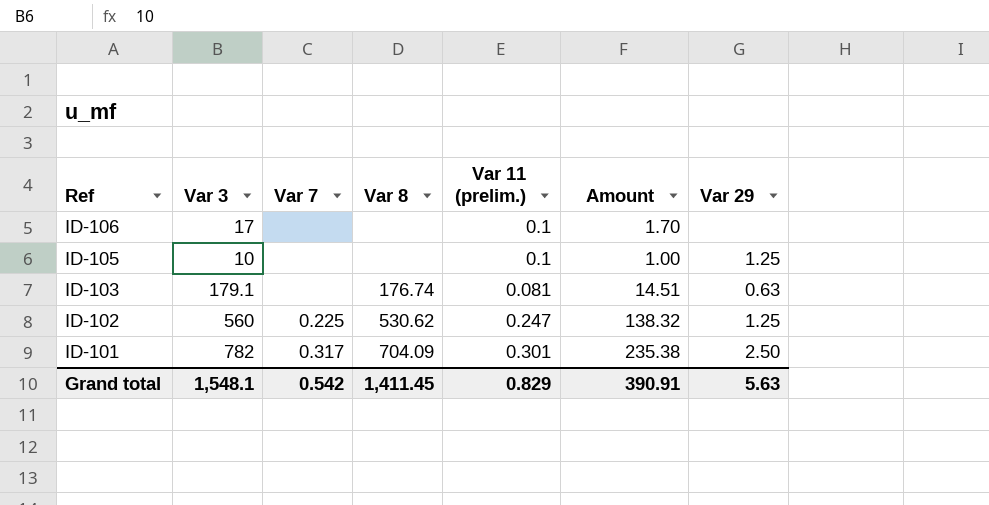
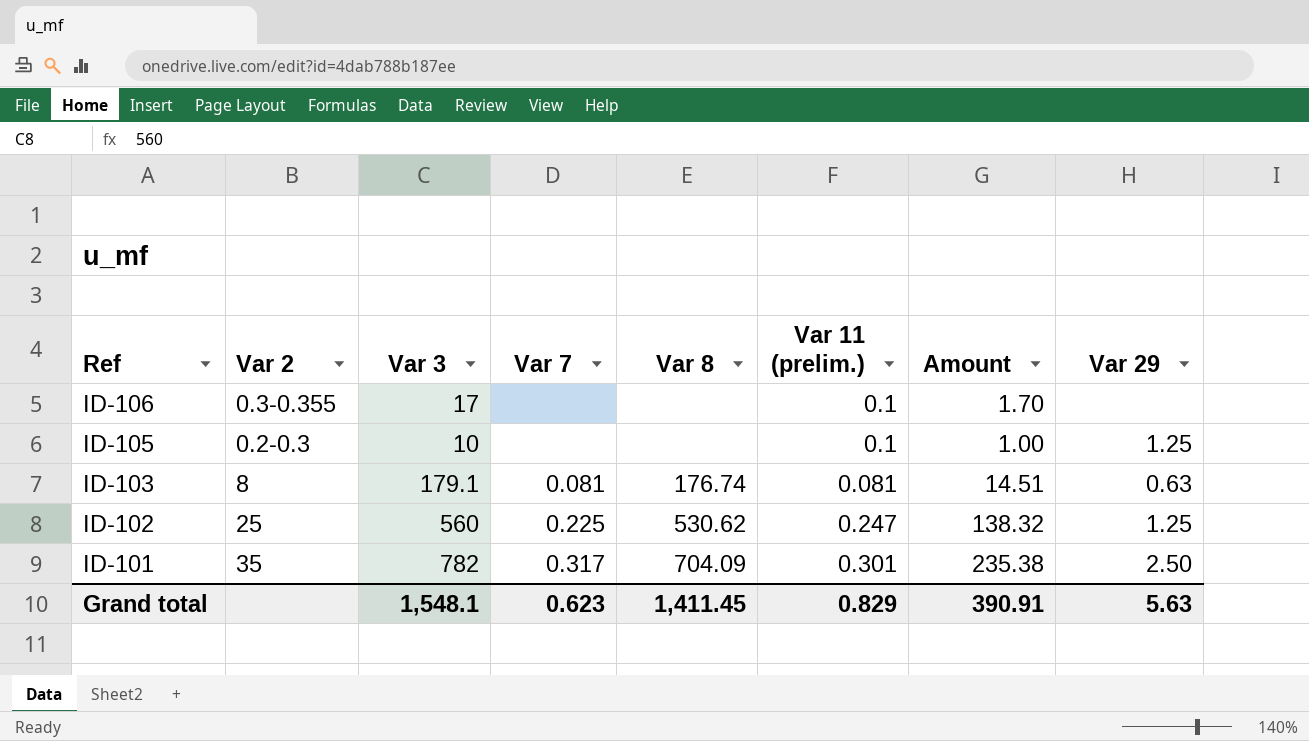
column Var 2 | position: none -> 2
ID-103 | Var 7: none -> 0.081
Grand total | Var 7: 0.542 -> 0.623

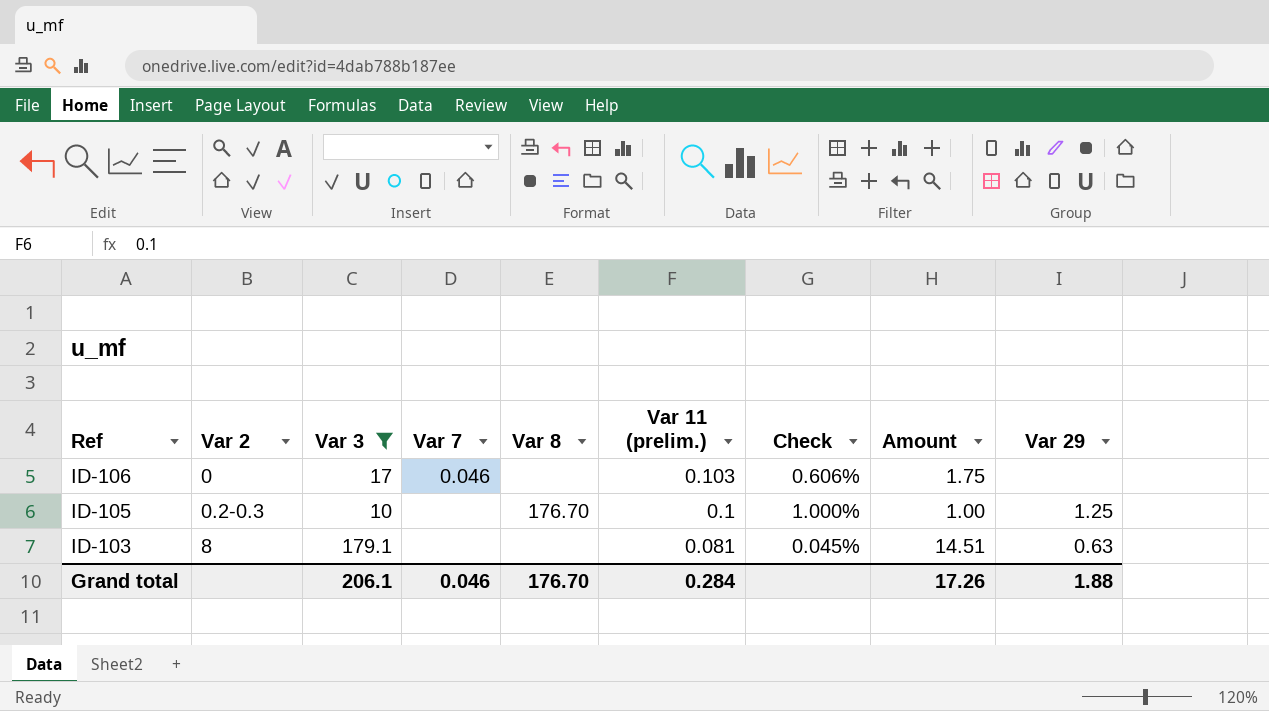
filter: none -> Var 3 <= 179.1
column Check | formula: none -> [Var 11 (prelim.)] / [Var 3]
ID-106 | Var 2: 0.3-0.355 -> 0
ID-106 | Var 7: none -> 0.046
ID-106 | Var 11 (prelim.): 0.1 -> 0.103
ID-106 | Amount: 1.70 -> 1.75
ID-105 | Var 8: none -> 176.70
ID-103 | Var 7: 0.081 -> none
ID-103 | Var 8: 176.74 -> none
Grand total | Var 3: 1,548.1 -> 206.1
Grand total | Var 7: 0.623 -> 0.046
Grand total | Var 8: 1,411.45 -> 176.70
Grand total | Var 11 (prelim.): 0.829 -> 0.284
Grand total | Amount: 390.91 -> 17.26
Grand total | Var 29: 5.63 -> 1.88

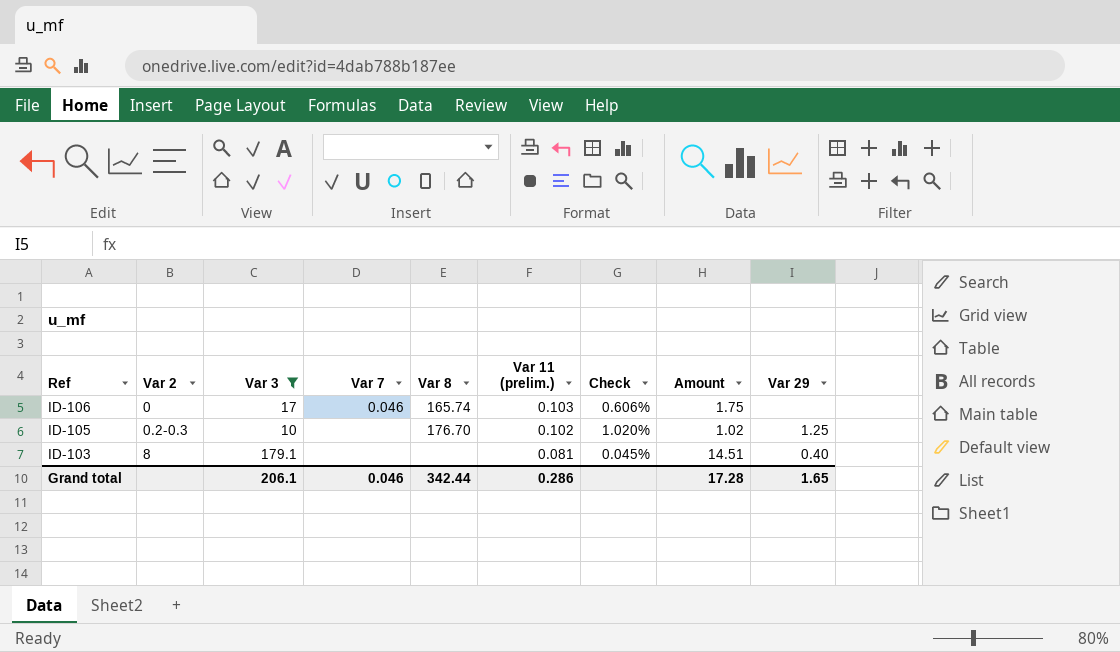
ID-106 | Var 8: none -> 165.74
ID-105 | Var 11 (prelim.): 0.1 -> 0.102
ID-105 | Check: 1.000% -> 1.020%
ID-105 | Amount: 1.00 -> 1.02
ID-103 | Var 29: 0.63 -> 0.40
Grand total | Var 8: 176.70 -> 342.44
Grand total | Var 11 (prelim.): 0.284 -> 0.286
Grand total | Amount: 17.26 -> 17.28
Grand total | Var 29: 1.88 -> 1.65

